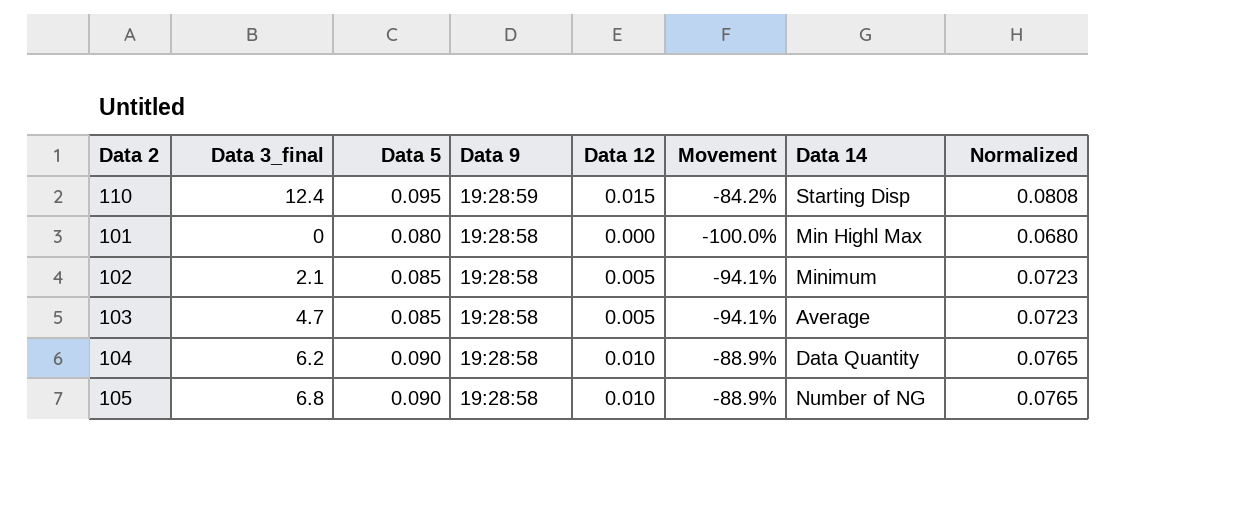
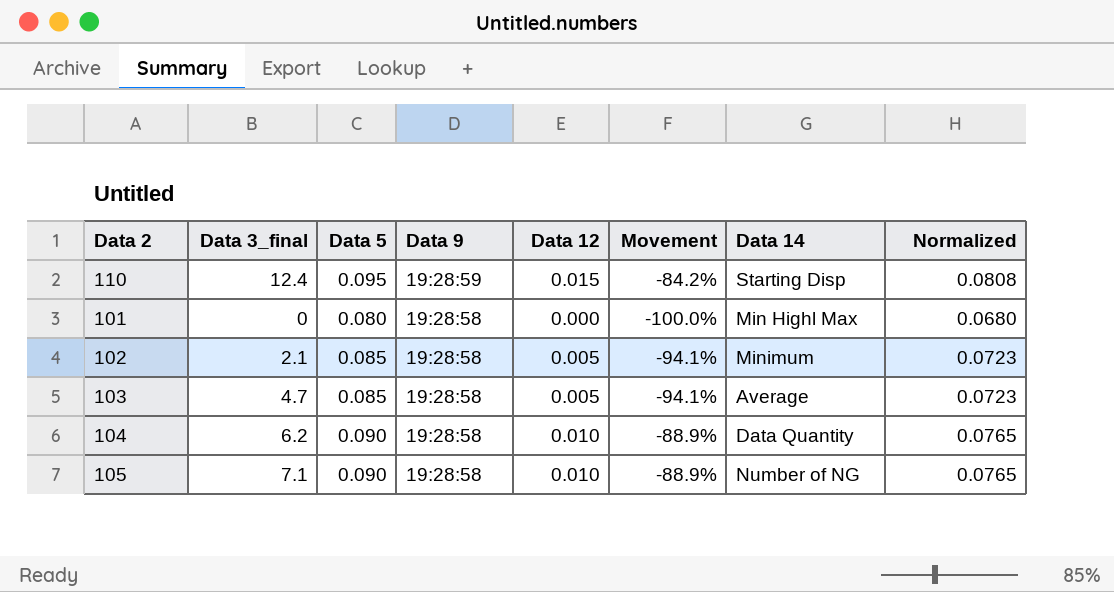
105 | Data 3_final: 6.8 -> 7.1

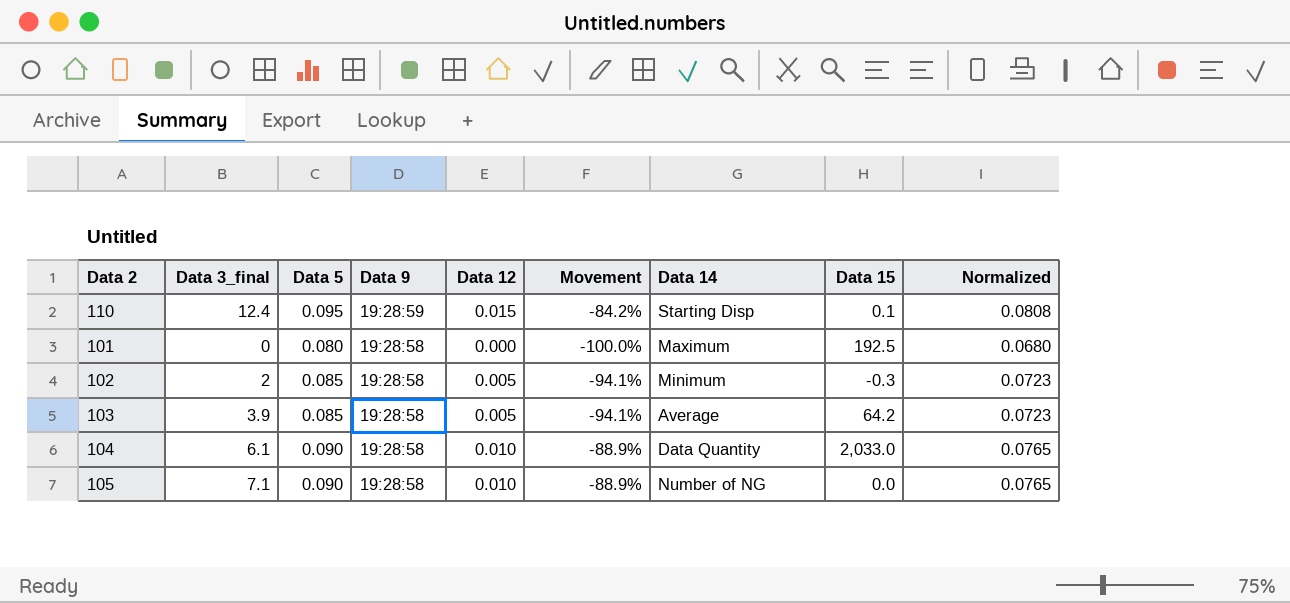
column Data 15 | position: none -> 8
101 | Data 14: Min Highl Max -> Maximum
102 | Data 3_final: 2.1 -> 2
103 | Data 3_final: 4.7 -> 3.9
104 | Data 3_final: 6.2 -> 6.1

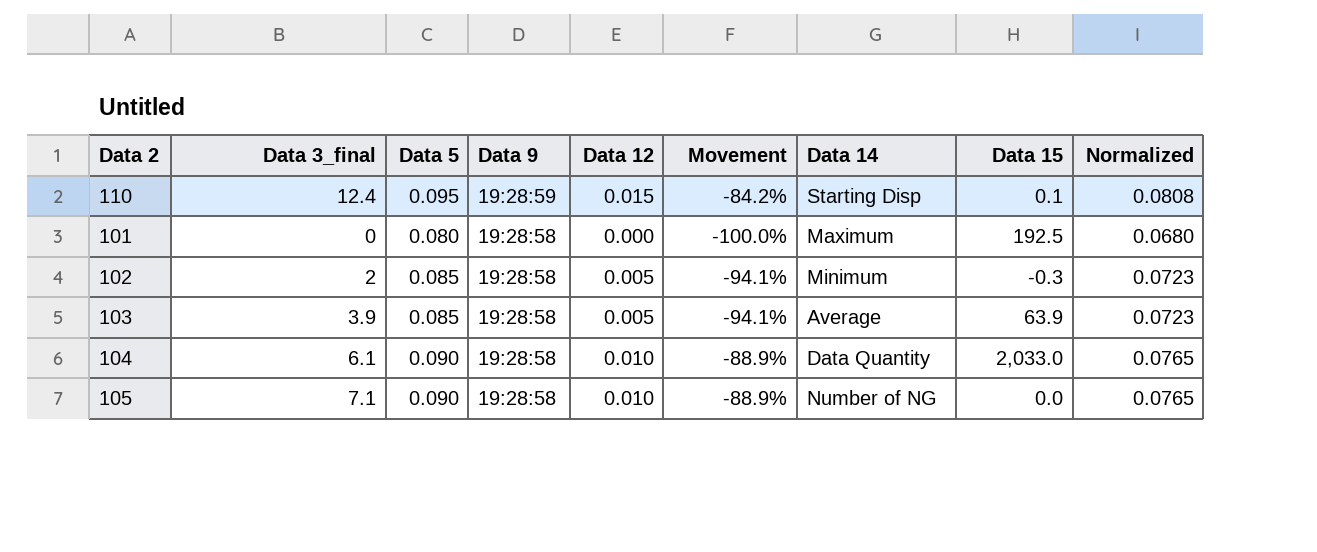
103 | Data 15: 64.2 -> 63.9

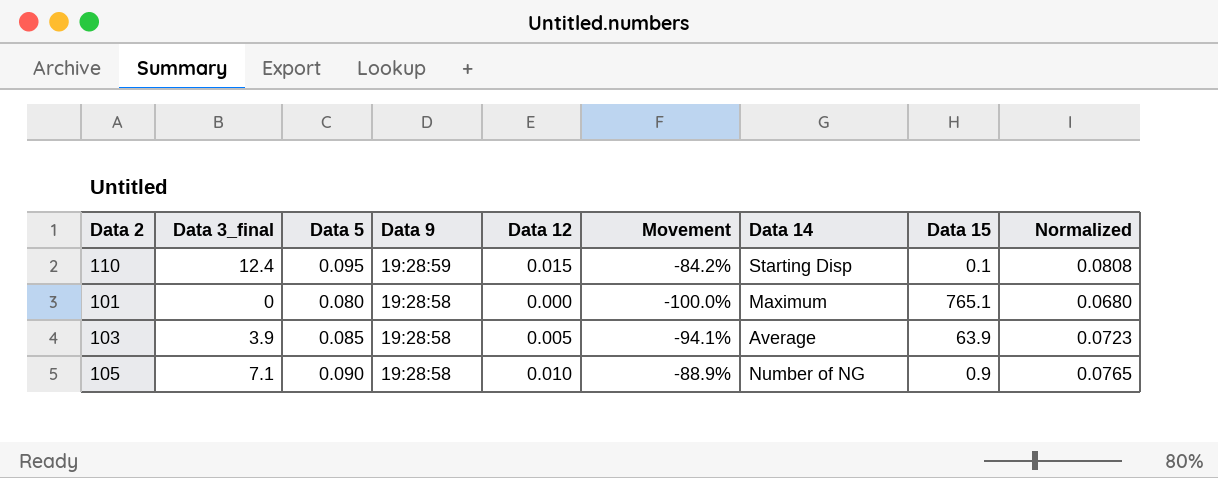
row 102: 2 | 0.085 | 19:28:58 | 0.005 | -94.1% | Minimum | -0.3 | 0.0723 -> none
row 104: 6.1 | 0.090 | 19:28:58 | 0.010 | -88.9% | Data Quantity | 2,033.0 | 0.0765 -> none
101 | Data 15: 192.5 -> 765.1
105 | Data 15: 0.0 -> 0.9

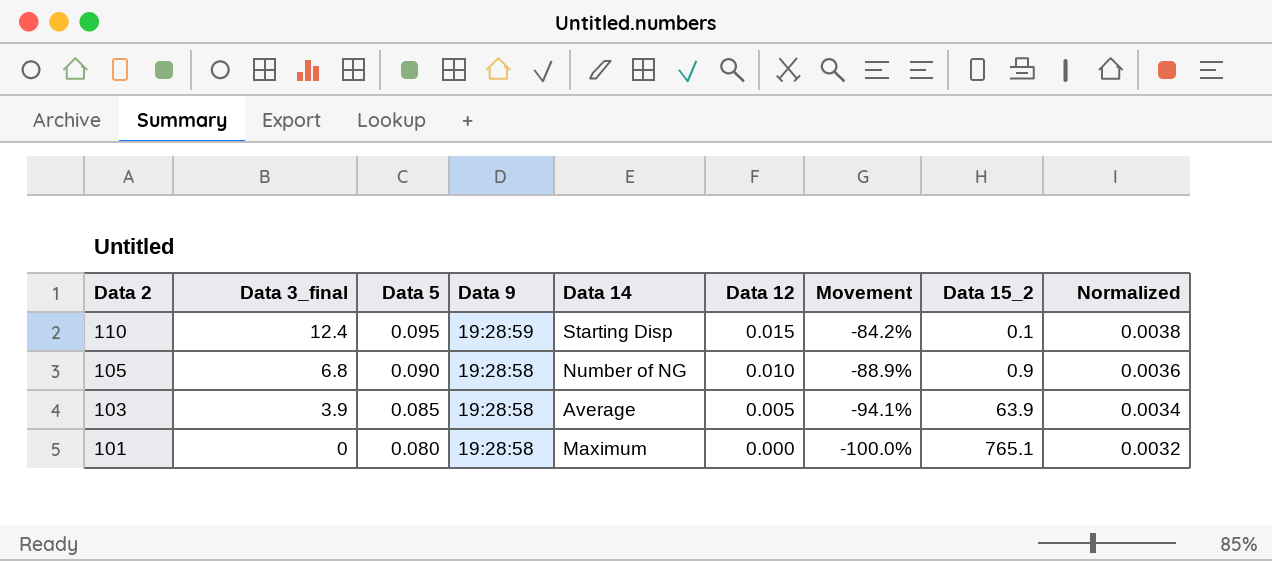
row order: Data 9 descending -> Data 2 descending
column Data 14 | position: 7 -> 5
column name: Data 15 -> Data 15_2
column Normalized | formula: [Data 5] * 0.85 -> [Data 5] * 0.04
105 | Data 3_final: 7.1 -> 6.8

